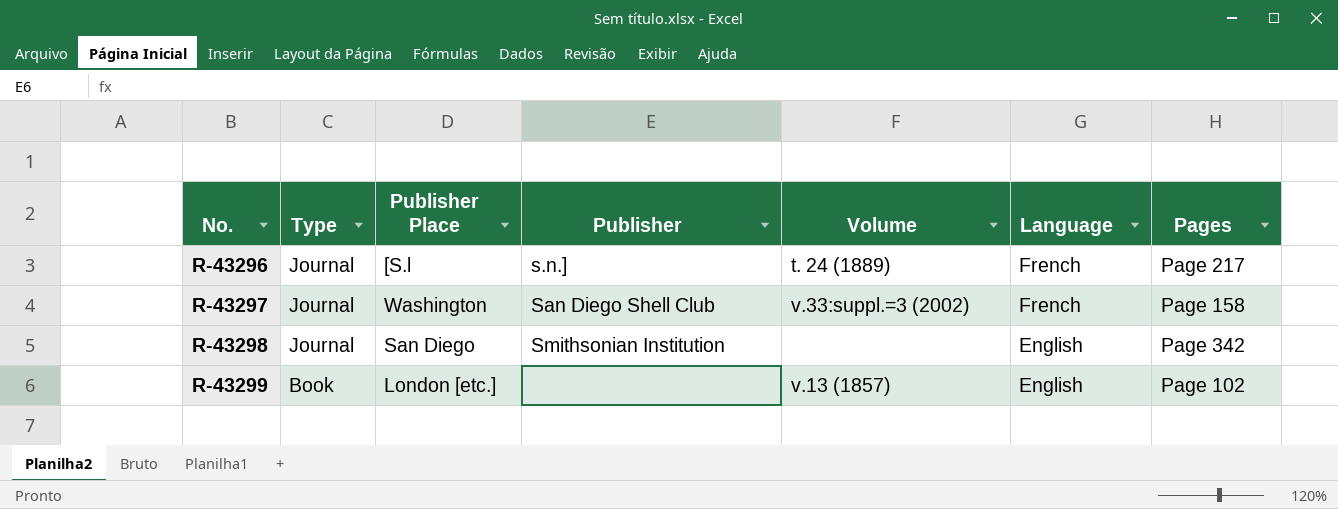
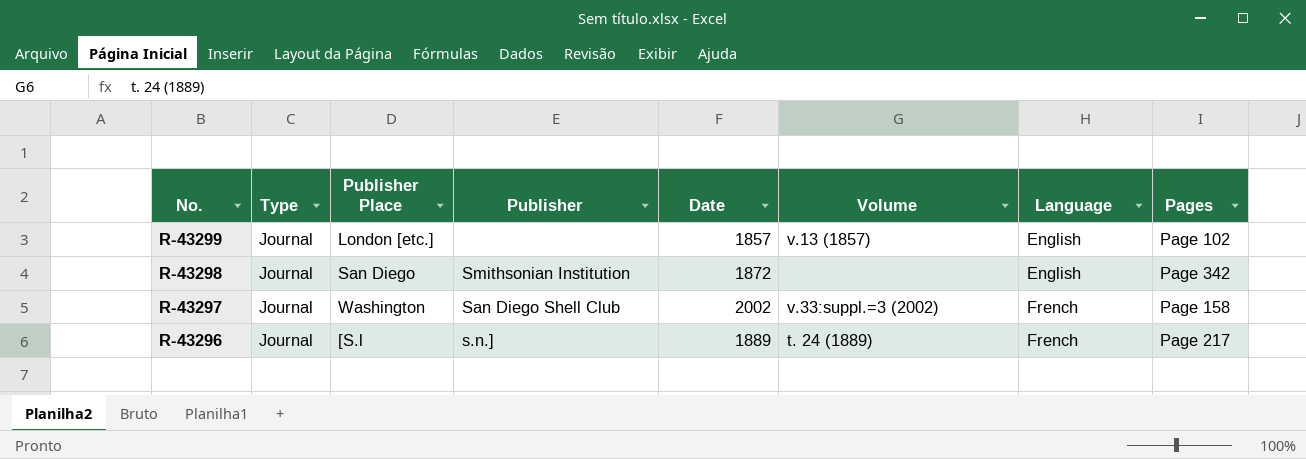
row order: No. ascending -> No. descending
column Date | position: none -> 5
R-43299 | Type: Book -> Journal

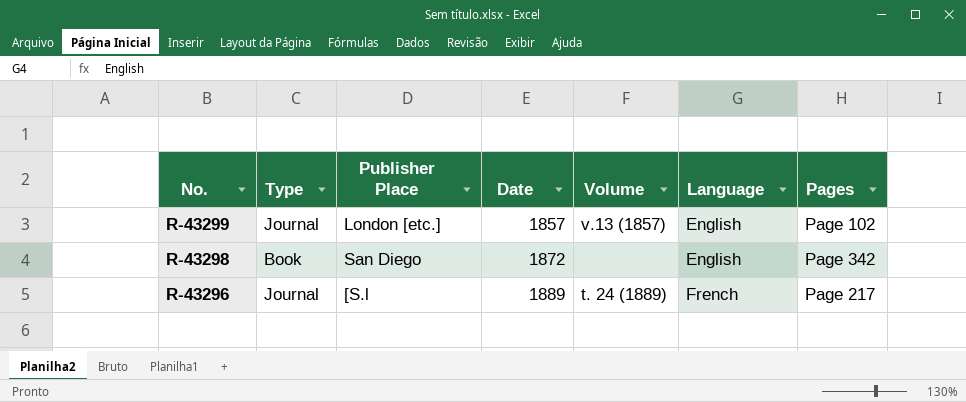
column Publisher | position: 4 -> none
row R-43297: Journal | Washington | San Diego Shell Club | 2002 | v.33:suppl.=3 (2002) | French | Page 158 -> none
R-43298 | Type: Journal -> Book

